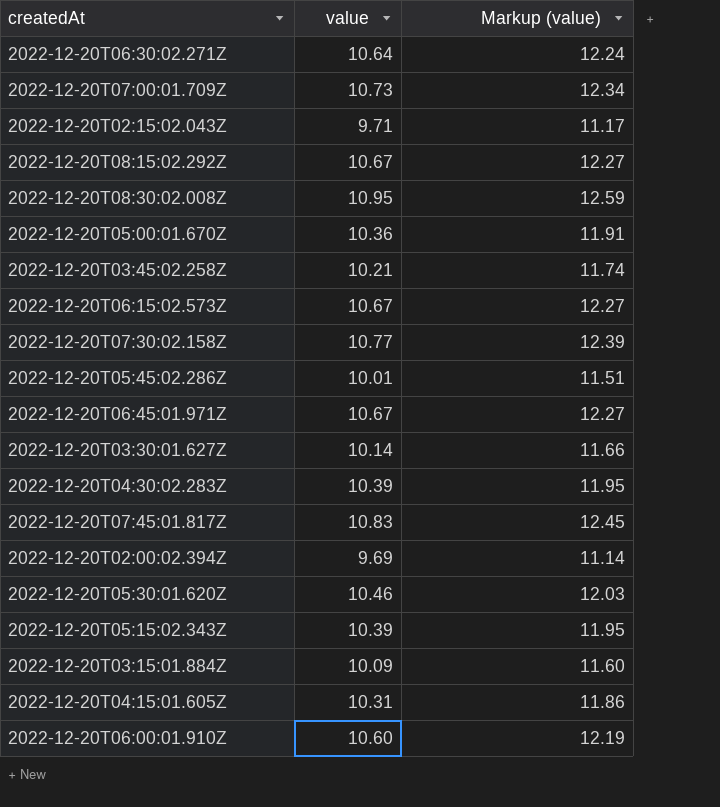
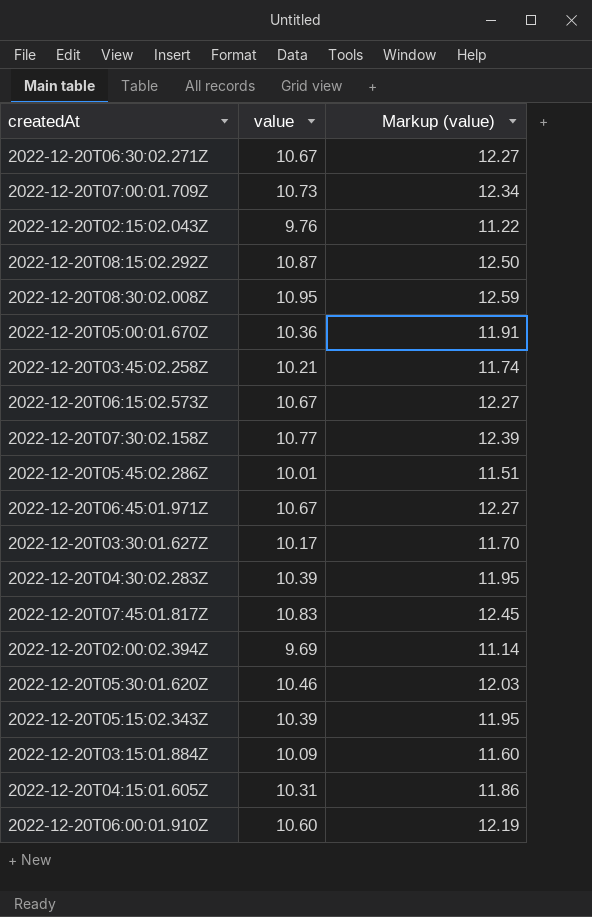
2022-12-20T06:30:02.271Z | value: 10.64 -> 10.67
2022-12-20T06:30:02.271Z | Markup (value): 12.24 -> 12.27
2022-12-20T02:15:02.043Z | value: 9.71 -> 9.76
2022-12-20T02:15:02.043Z | Markup (value): 11.17 -> 11.22
2022-12-20T08:15:02.292Z | value: 10.67 -> 10.87
2022-12-20T08:15:02.292Z | Markup (value): 12.27 -> 12.50
2022-12-20T03:30:01.627Z | value: 10.14 -> 10.17
2022-12-20T03:30:01.627Z | Markup (value): 11.66 -> 11.70

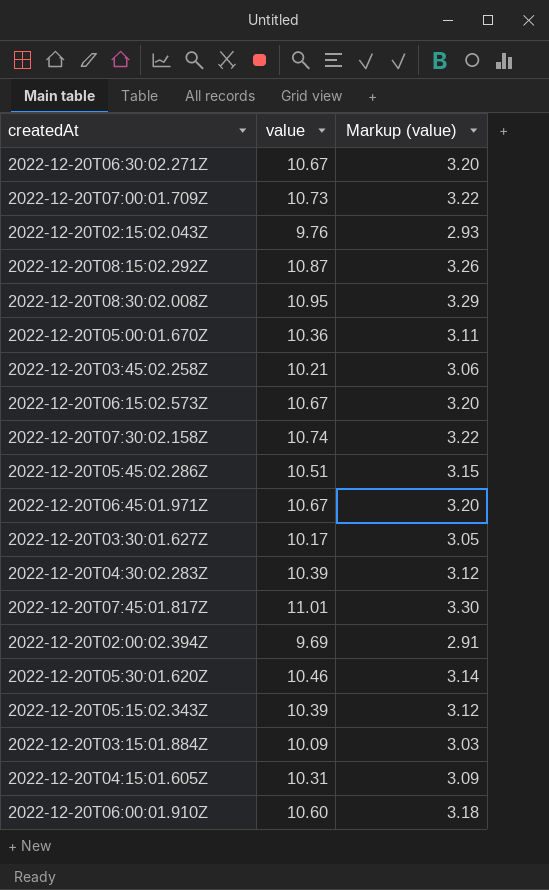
column Markup (value) | formula: [value] * 1.15 -> [value] * 0.3
2022-12-20T07:30:02.158Z | value: 10.77 -> 10.74
2022-12-20T05:45:02.286Z | value: 10.01 -> 10.51
2022-12-20T07:45:01.817Z | value: 10.83 -> 11.01

